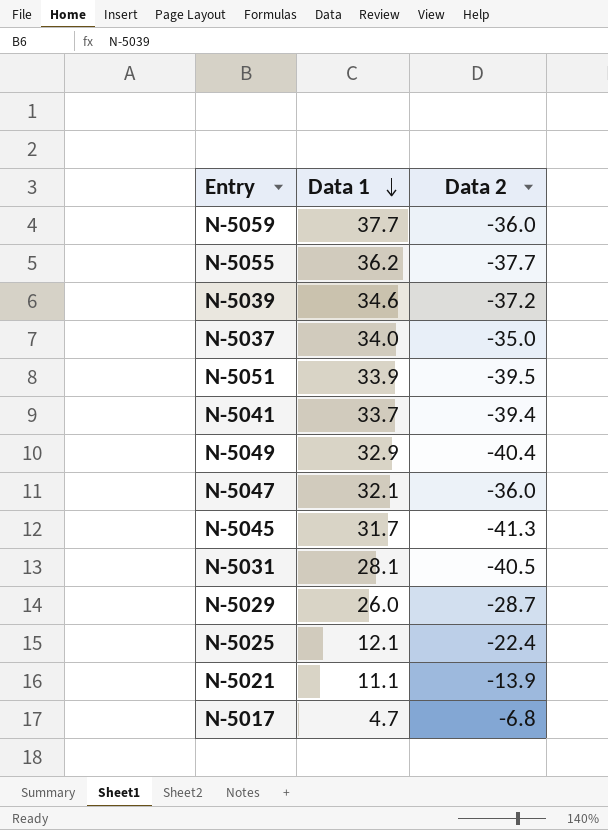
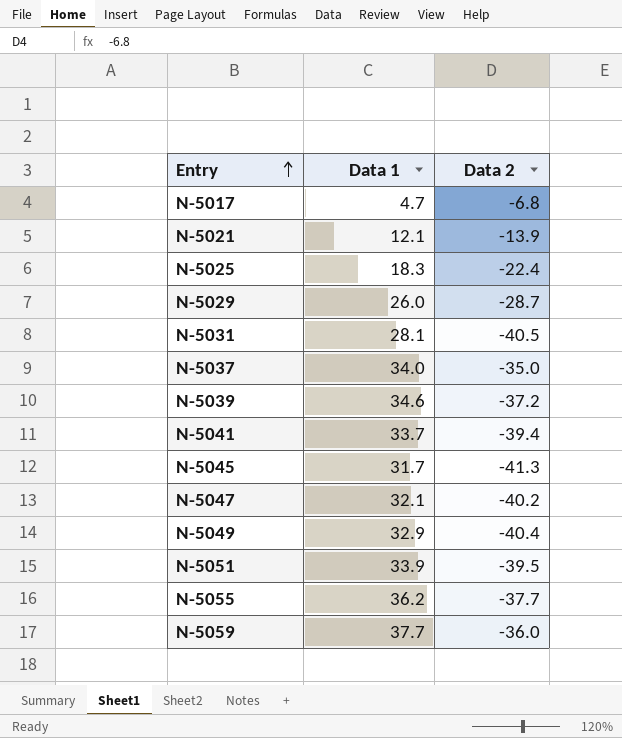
row order: Data 1 descending -> Entry ascending
N-5021 | Data 1: 11.1 -> 12.1
N-5025 | Data 1: 12.1 -> 18.3
N-5047 | Data 2: -36.0 -> -40.2

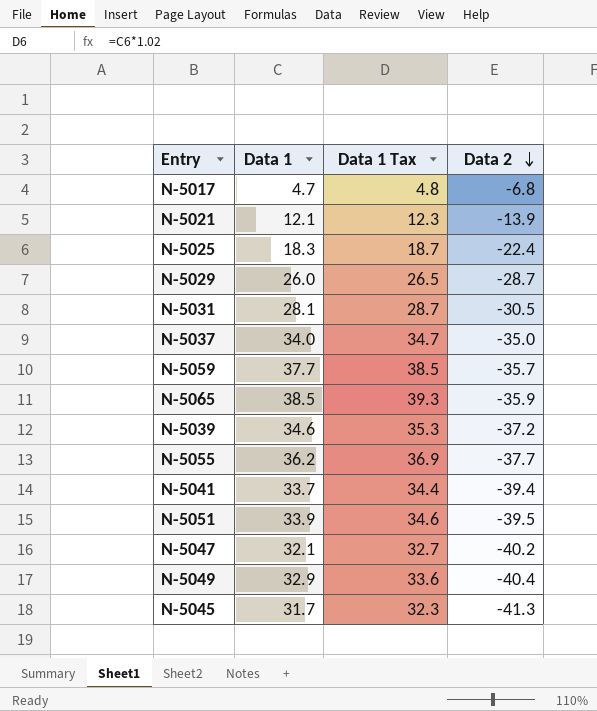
row order: Entry ascending -> Data 2 descending
column Data 1 Tax | formula: none -> [Data 1] * 1.02
N-5031 | Data 2: -40.5 -> -30.5
N-5059 | Data 2: -36.0 -> -35.7
row N-5065: none -> 38.5 | 39.3 | -35.9

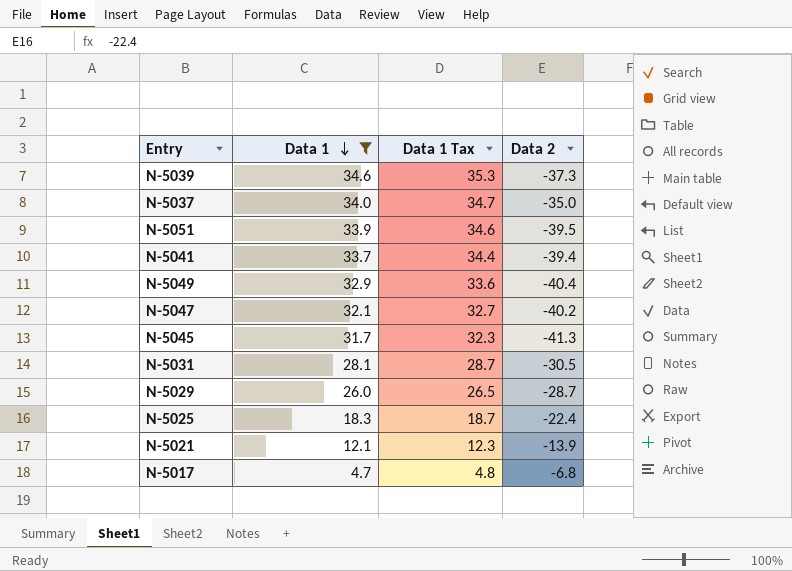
filter: none -> Data 1 <= 34.6
row order: Data 2 descending -> Data 1 descending
N-5039 | Data 2: -37.2 -> -37.3

